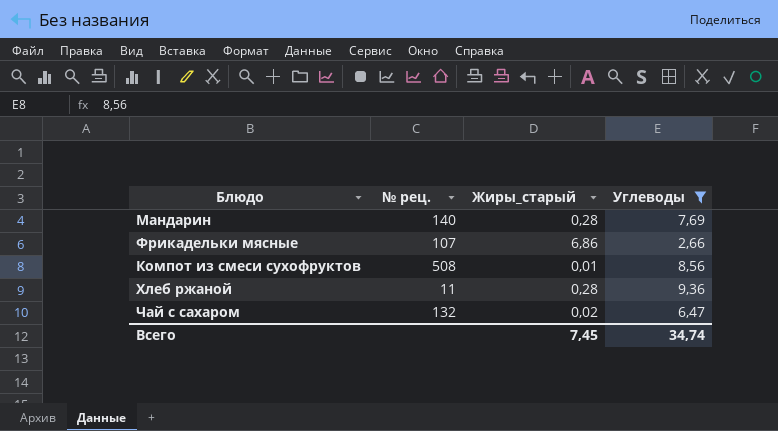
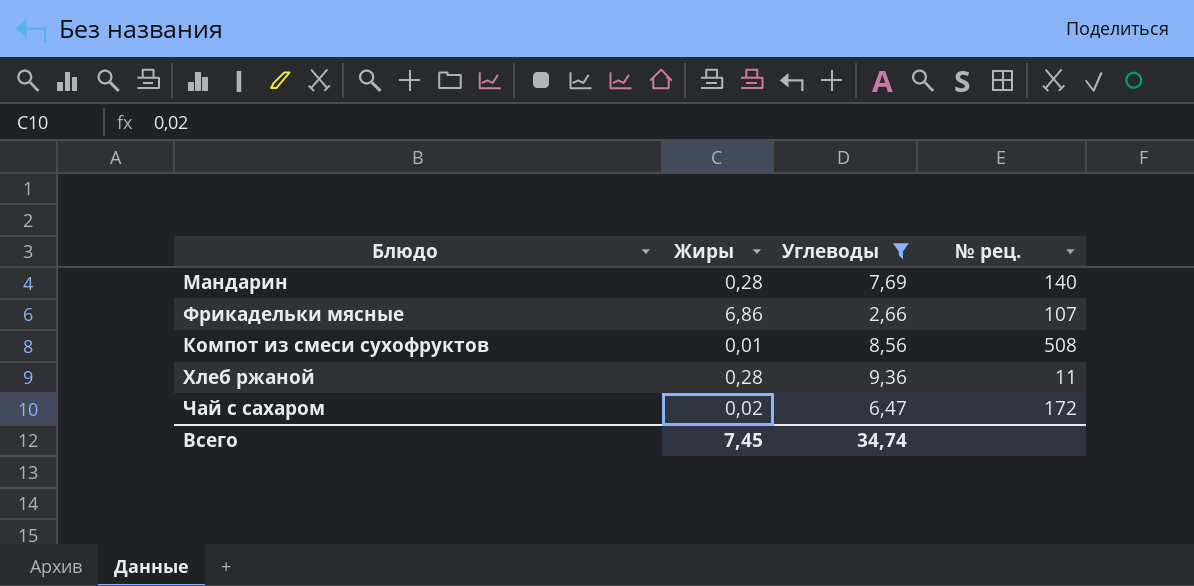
column name: Жиры_старый -> Жиры
column № рец. | position: 2 -> 4
Чай с сахаром | № рец.: 132 -> 172

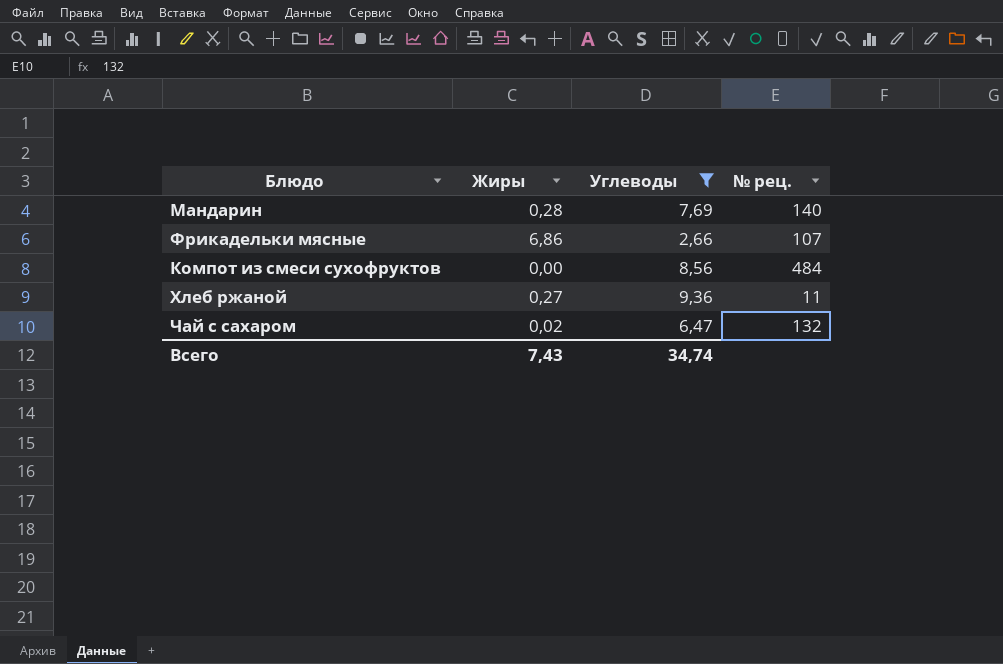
Компот из смеси сухофруктов | Жиры: 0,01 -> 0,00
Компот из смеси сухофруктов | № рец.: 508 -> 484
Хлеб ржаной | Жиры: 0,28 -> 0,27
Чай с сахаром | № рец.: 172 -> 132
Всего | Жиры: 7,45 -> 7,43

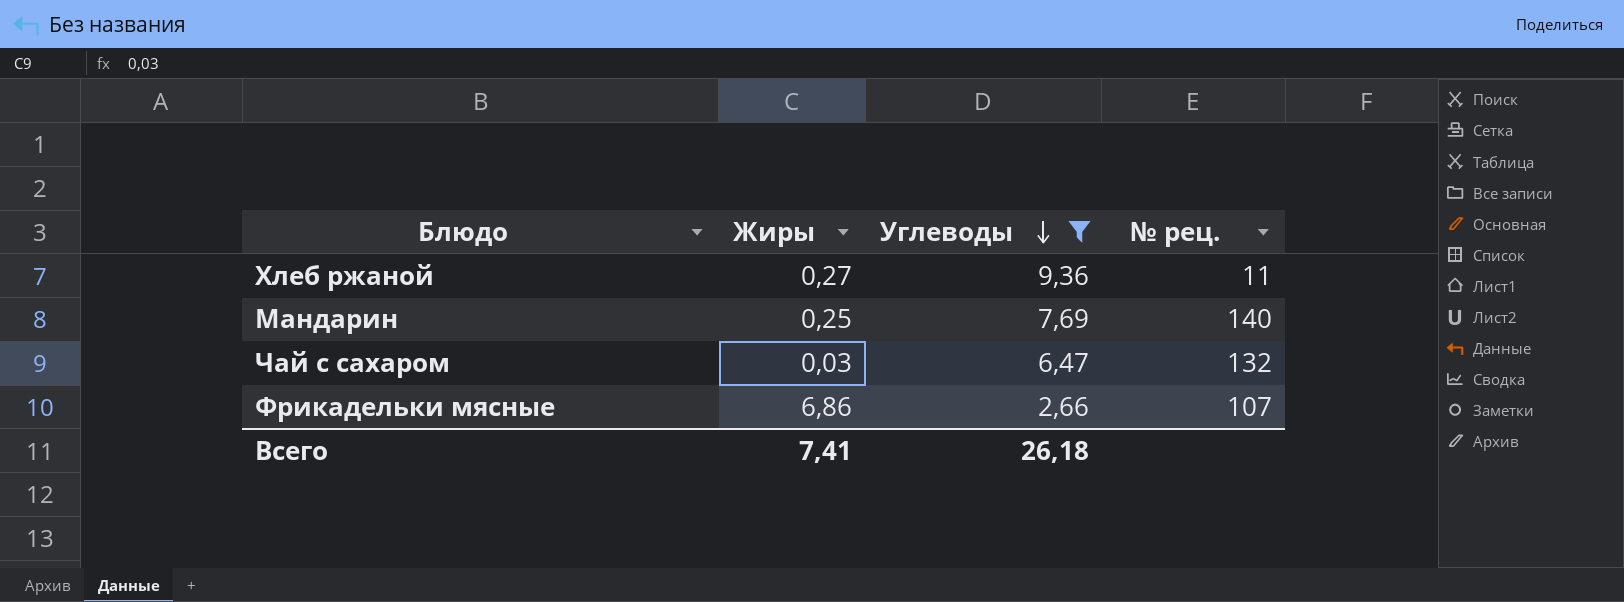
row order: none -> Углеводы descending
row Компот из смеси сухофруктов: 0,00 | 8,56 | 484 -> none
Мандарин | Жиры: 0,28 -> 0,25
Чай с сахаром | Жиры: 0,02 -> 0,03
Всего | Жиры: 7,43 -> 7,41
Всего | Углеводы: 34,74 -> 26,18

